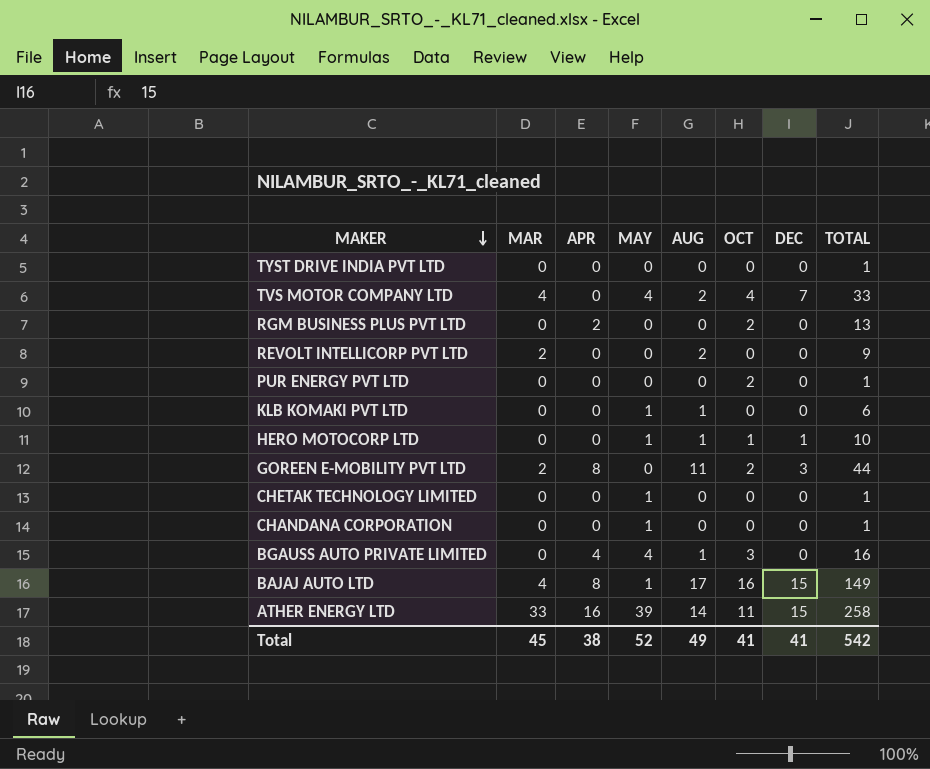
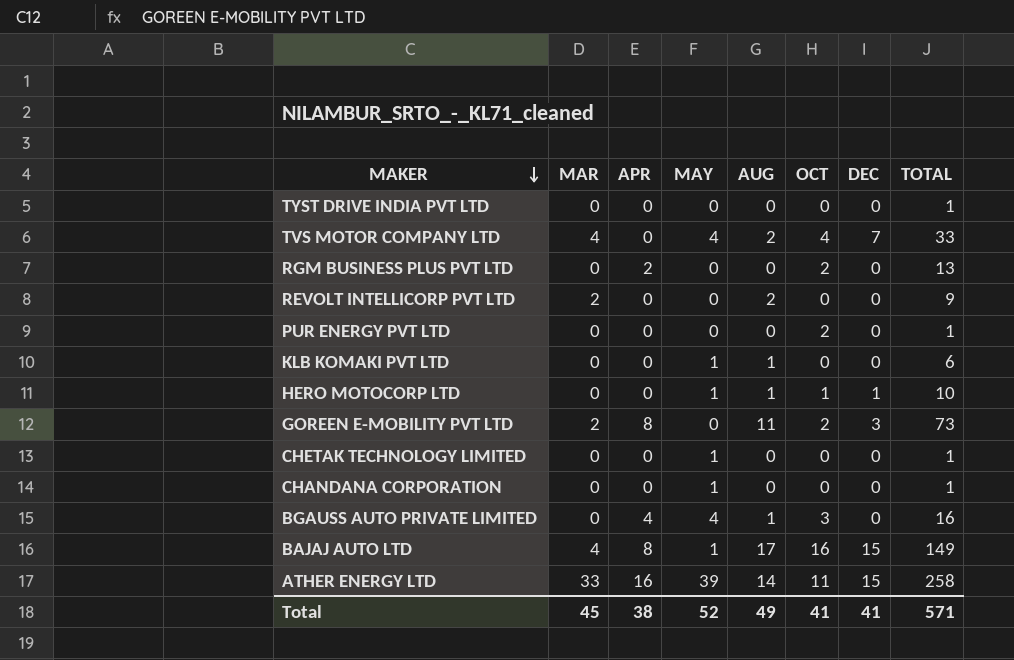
GOREEN E-MOBILITY PVT LTD | TOTAL: 44 -> 73
Total | TOTAL: 542 -> 571

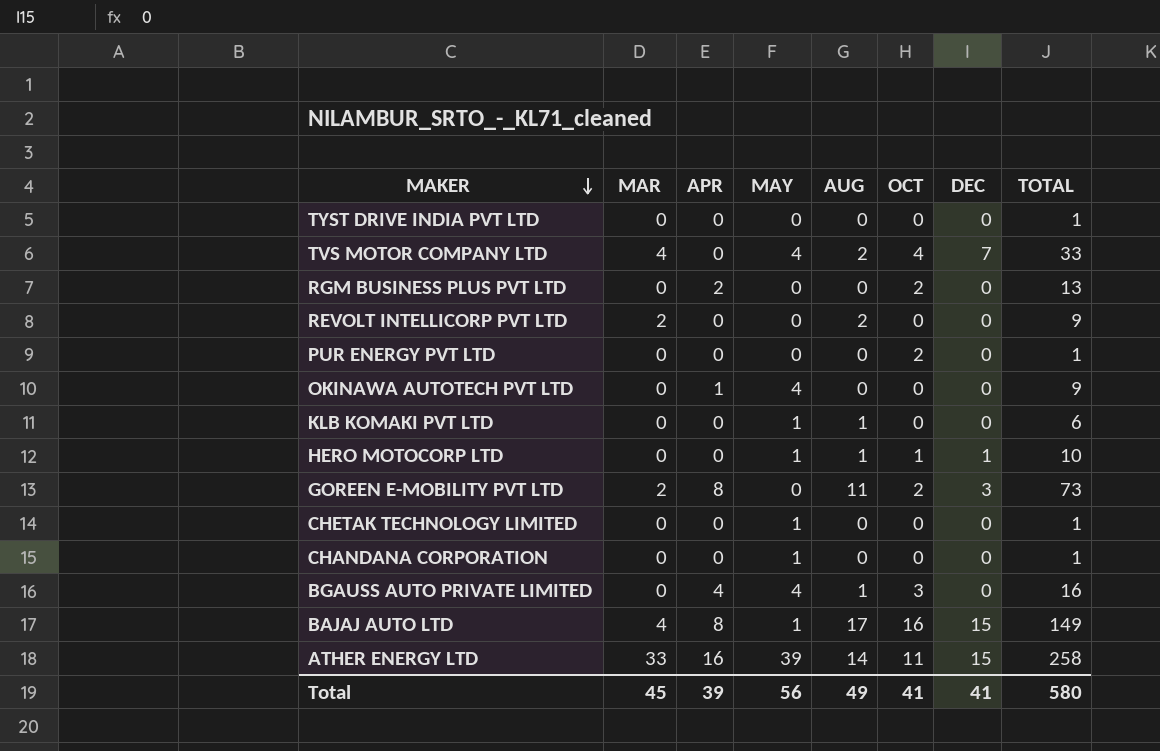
row OKINAWA AUTOTECH PVT LTD: none -> 0 | 1 | 4 | 0 | 0 | 0 | 9
Total | APR: 38 -> 39
Total | MAY: 52 -> 56
Total | TOTAL: 571 -> 580

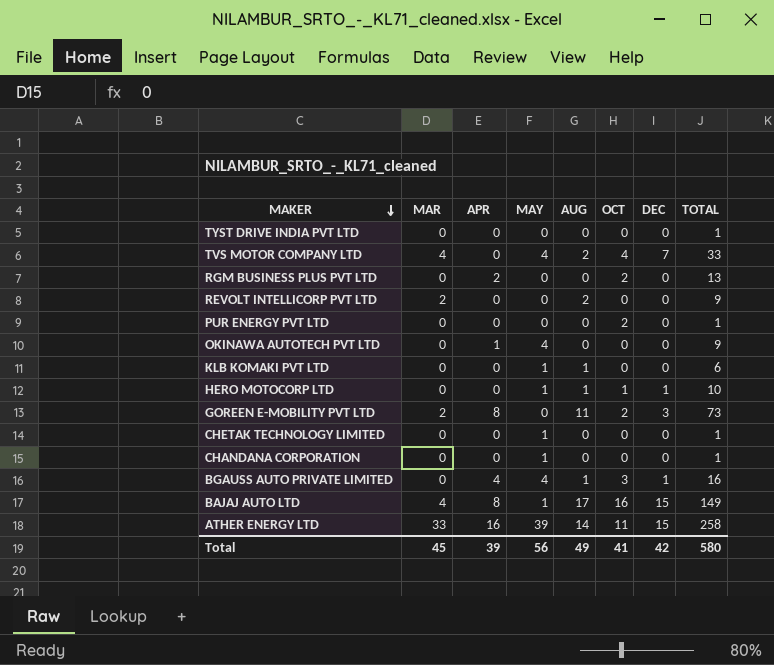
BGAUSS AUTO PRIVATE LIMITED | DEC: 0 -> 1
Total | DEC: 41 -> 42

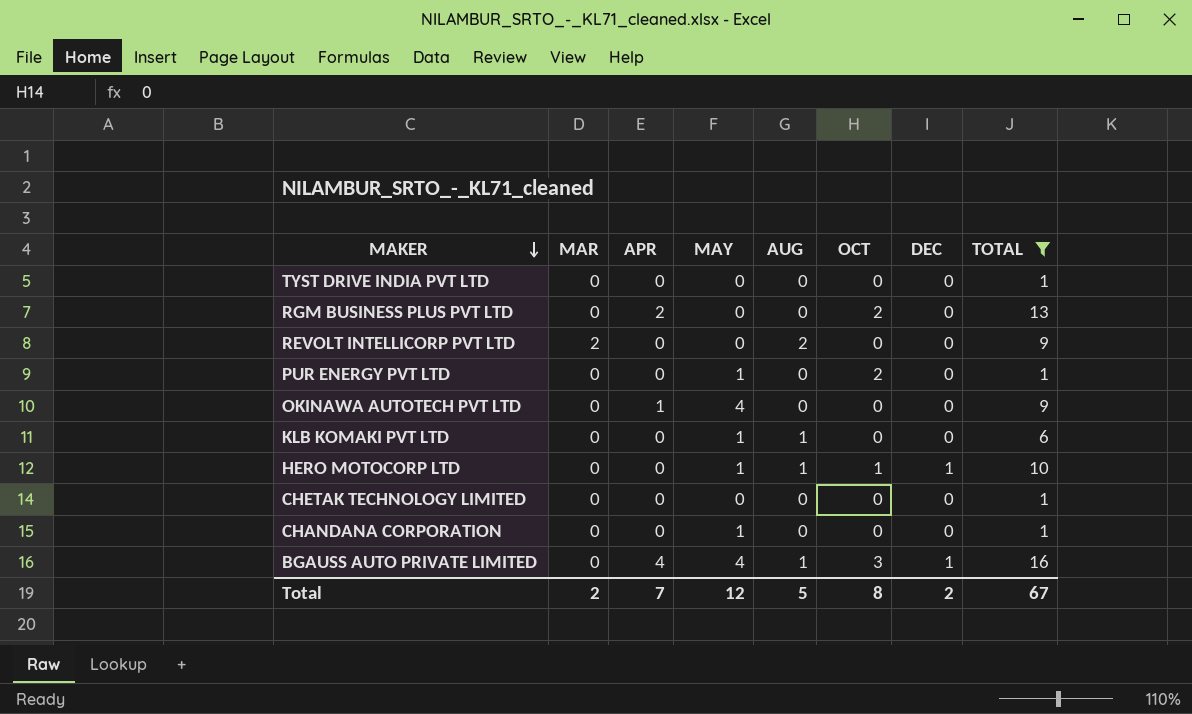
filter: none -> TOTAL <= 16
PUR ENERGY PVT LTD | MAY: 0 -> 1
CHETAK TECHNOLOGY LIMITED | MAY: 1 -> 0
Total | MAR: 45 -> 2
Total | APR: 39 -> 7
Total | MAY: 56 -> 12
Total | AUG: 49 -> 5
Total | OCT: 41 -> 8
Total | DEC: 42 -> 2
Total | TOTAL: 580 -> 67

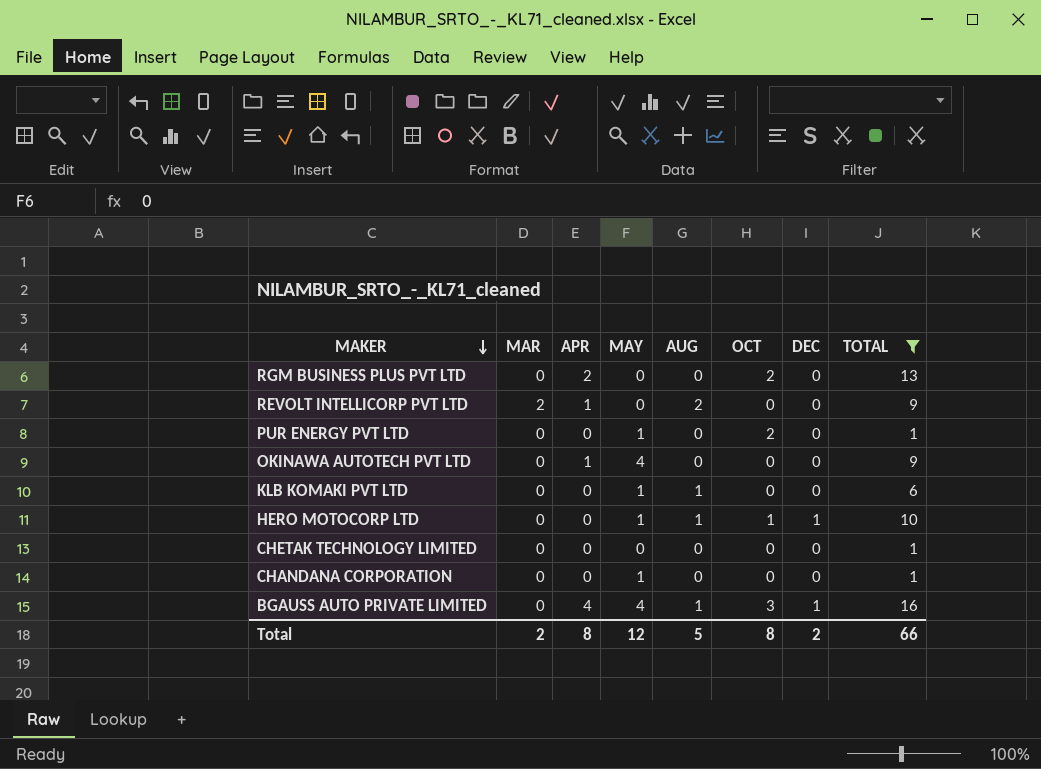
row TYST DRIVE INDIA PVT LTD: 0 | 0 | 0 | 0 | 0 | 0 | 1 -> none
REVOLT INTELLICORP PVT LTD | APR: 0 -> 1
Total | APR: 7 -> 8
Total | TOTAL: 67 -> 66

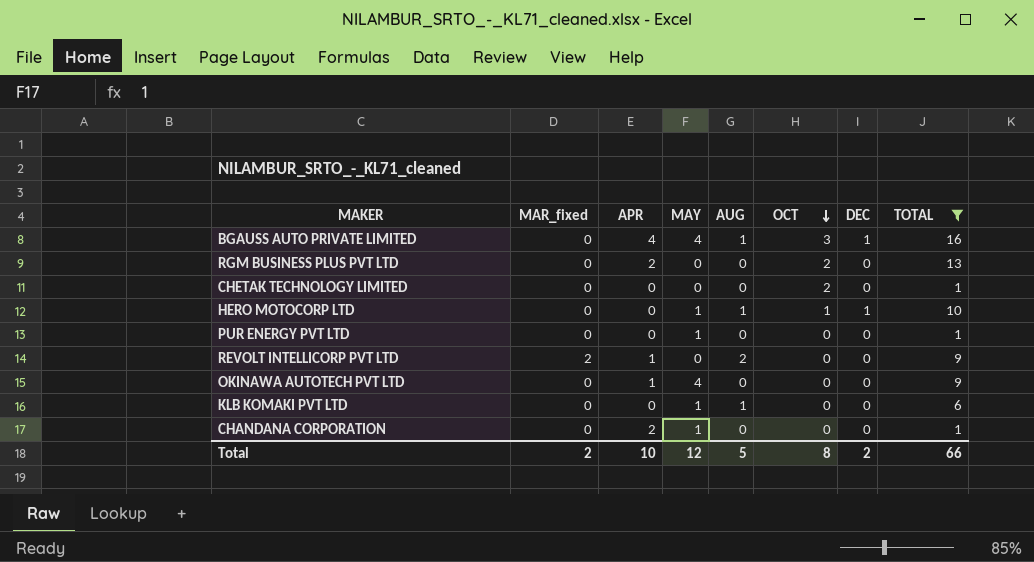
row order: MAKER descending -> OCT descending
column name: MAR -> MAR_fixed
CHETAK TECHNOLOGY LIMITED | OCT: 0 -> 2
PUR ENERGY PVT LTD | OCT: 2 -> 0
CHANDANA CORPORATION | APR: 0 -> 2
Total | APR: 8 -> 10

